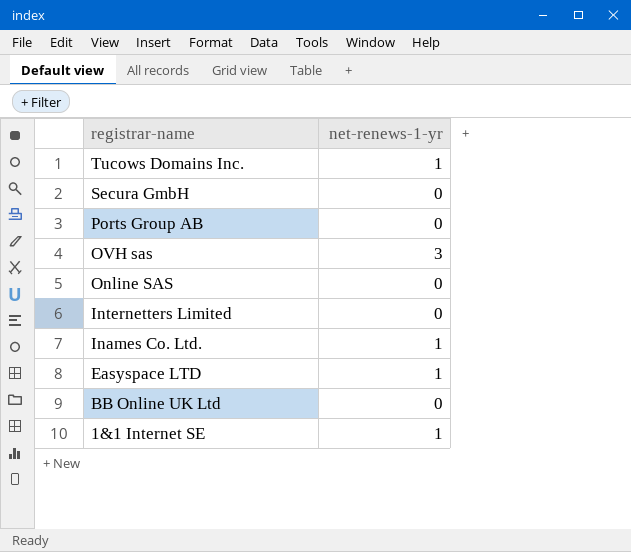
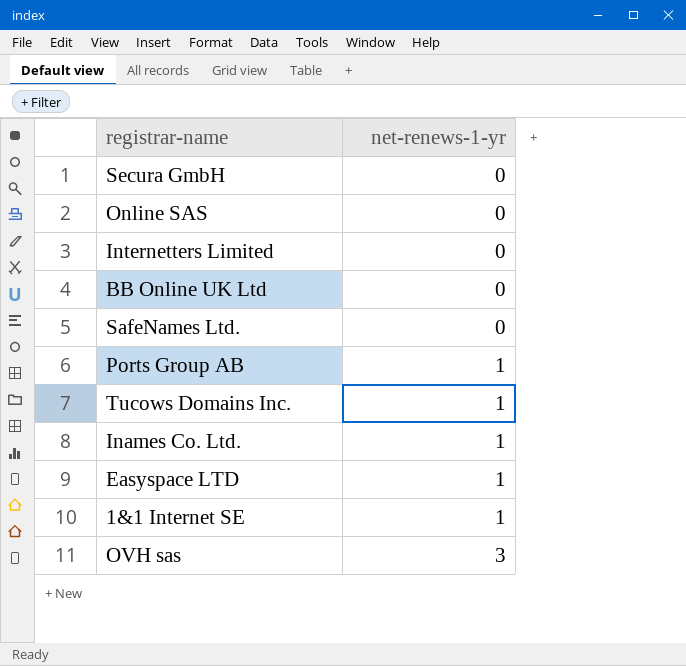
row order: registrar-name descending -> net-renews-1-yr ascending
row SafeNames Ltd.: none -> 0
Ports Group AB | net-renews-1-yr: 0 -> 1

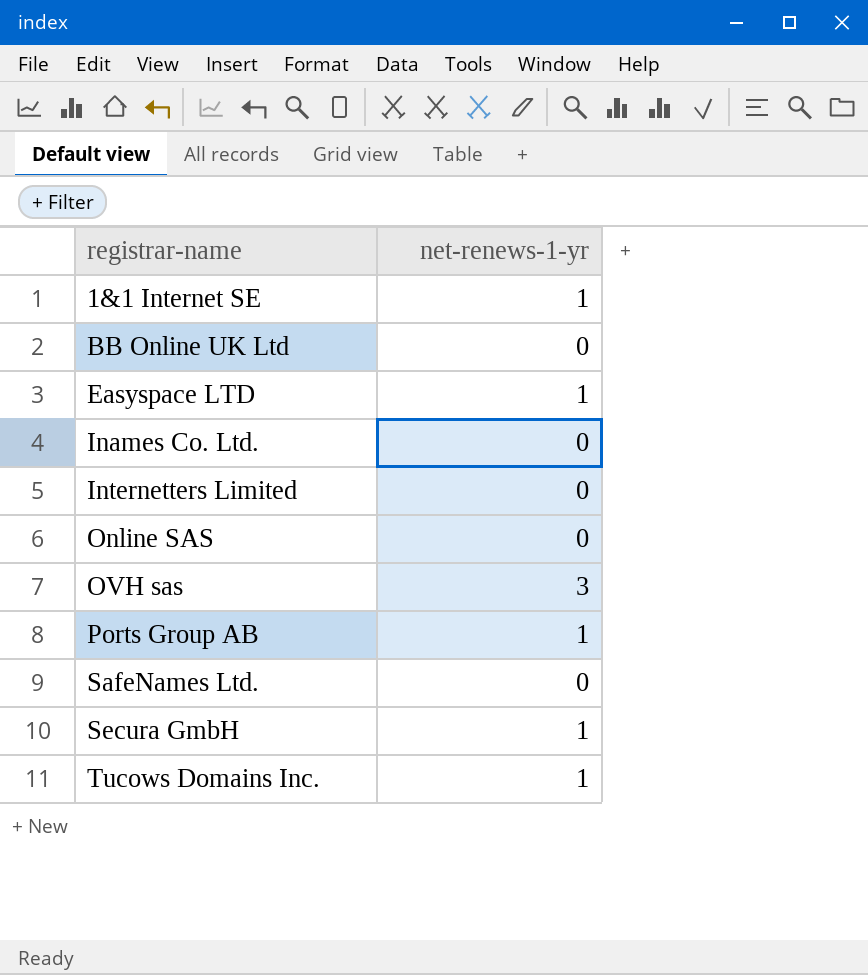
row order: net-renews-1-yr ascending -> registrar-name ascending
Inames Co. Ltd. | net-renews-1-yr: 1 -> 0
Secura GmbH | net-renews-1-yr: 0 -> 1

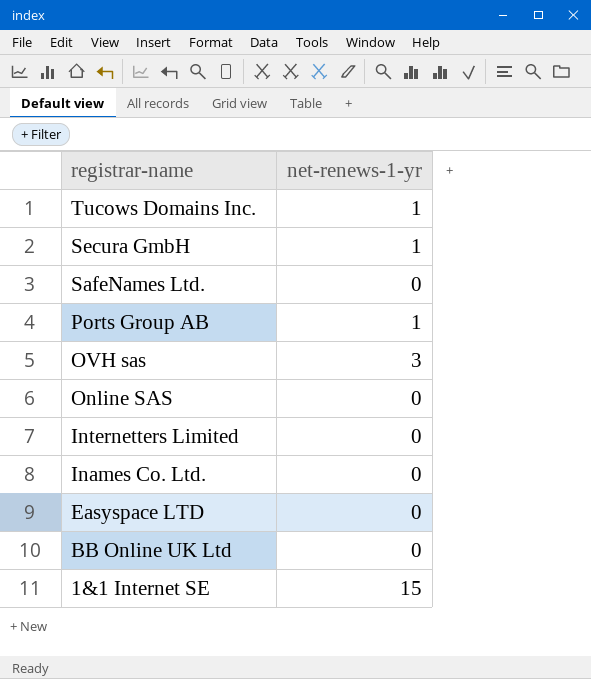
row order: registrar-name ascending -> registrar-name descending
Easyspace LTD | net-renews-1-yr: 1 -> 0
1&1 Internet SE | net-renews-1-yr: 1 -> 15

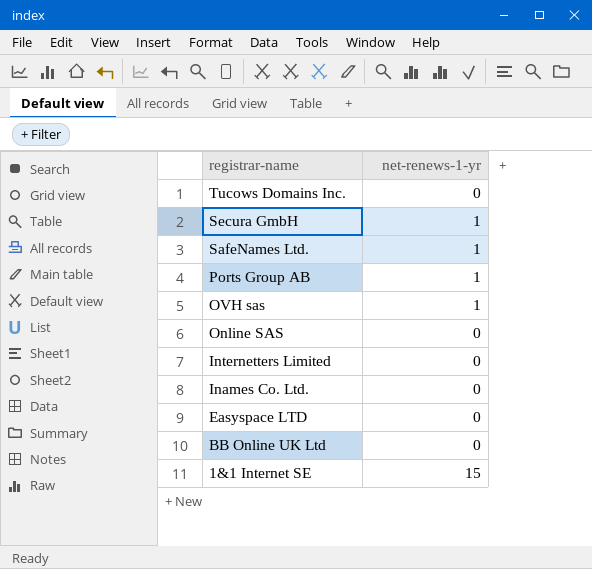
Tucows Domains Inc. | net-renews-1-yr: 1 -> 0
SafeNames Ltd. | net-renews-1-yr: 0 -> 1
OVH sas | net-renews-1-yr: 3 -> 1

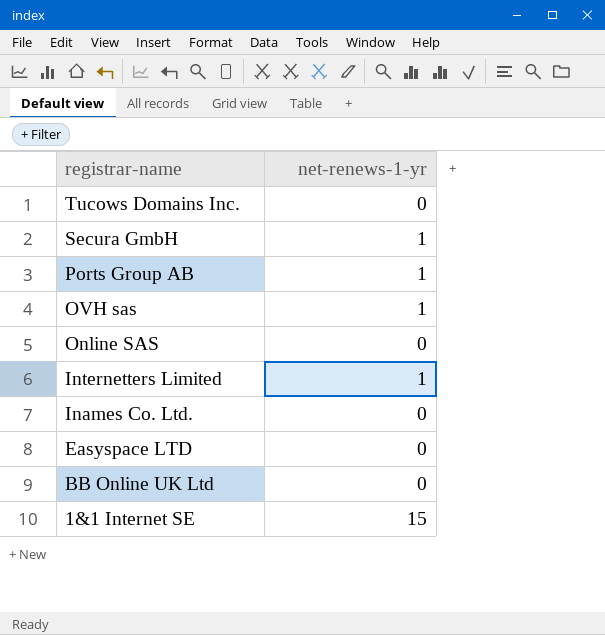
row SafeNames Ltd.: 1 -> none
Internetters Limited | net-renews-1-yr: 0 -> 1

